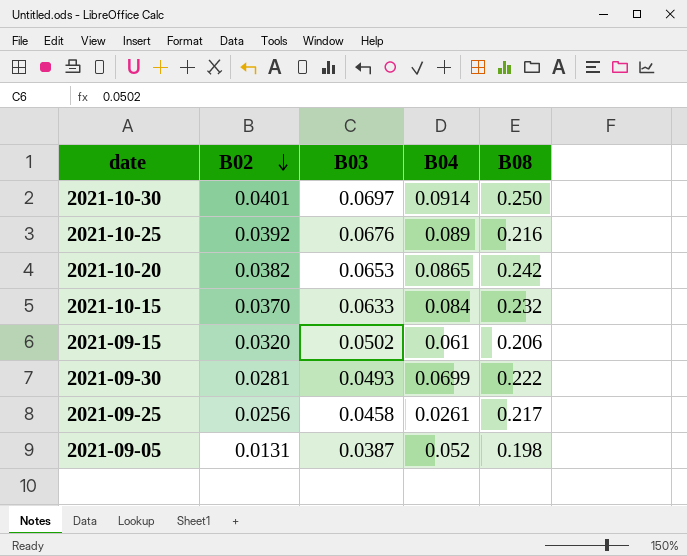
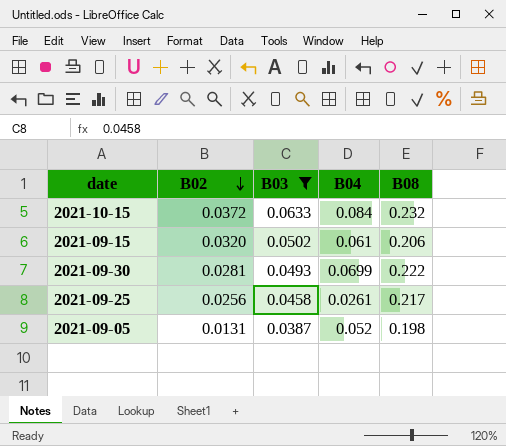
filter: none -> B03 <= 0.0633
2021-10-15 | B02: 0.0370 -> 0.0372

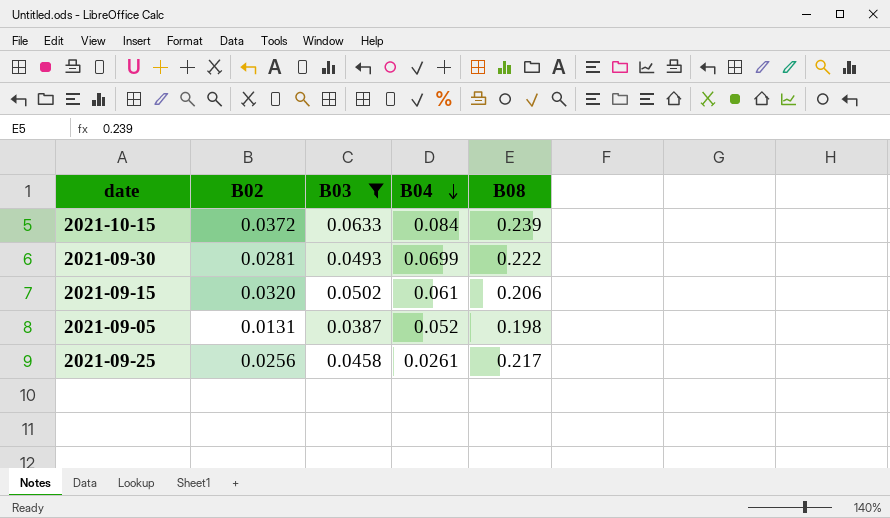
row order: B02 descending -> B04 descending
2021-10-15 | B08: 0.232 -> 0.239

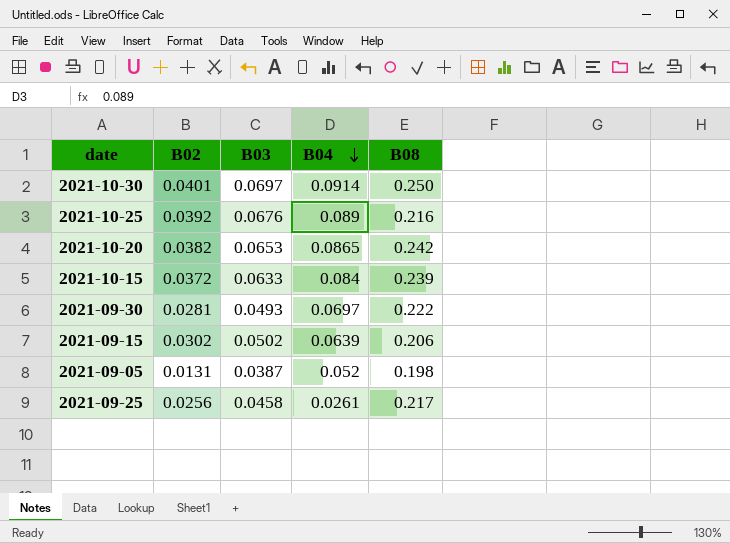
filter: B03 <= 0.0633 -> none
2021-09-30 | B04: 0.0699 -> 0.0697
2021-09-15 | B02: 0.0320 -> 0.0302
2021-09-15 | B04: 0.061 -> 0.0639

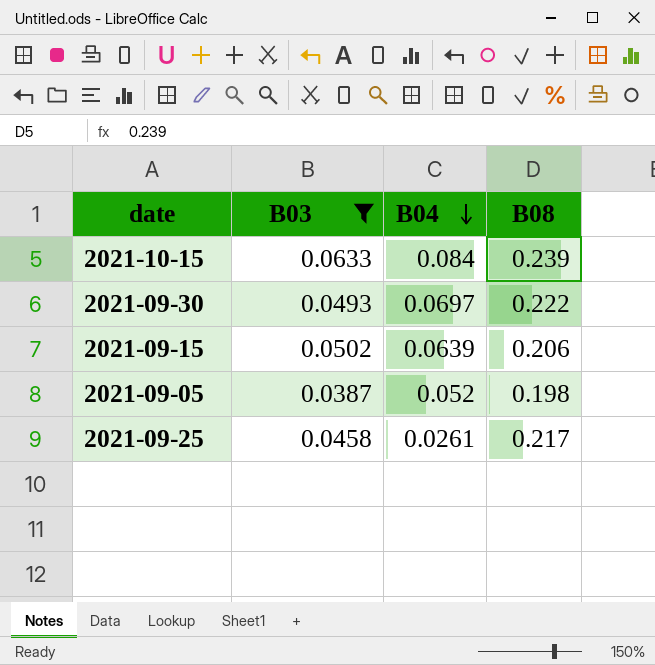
filter: none -> B03 <= 0.0633
column B02 | position: 2 -> none

